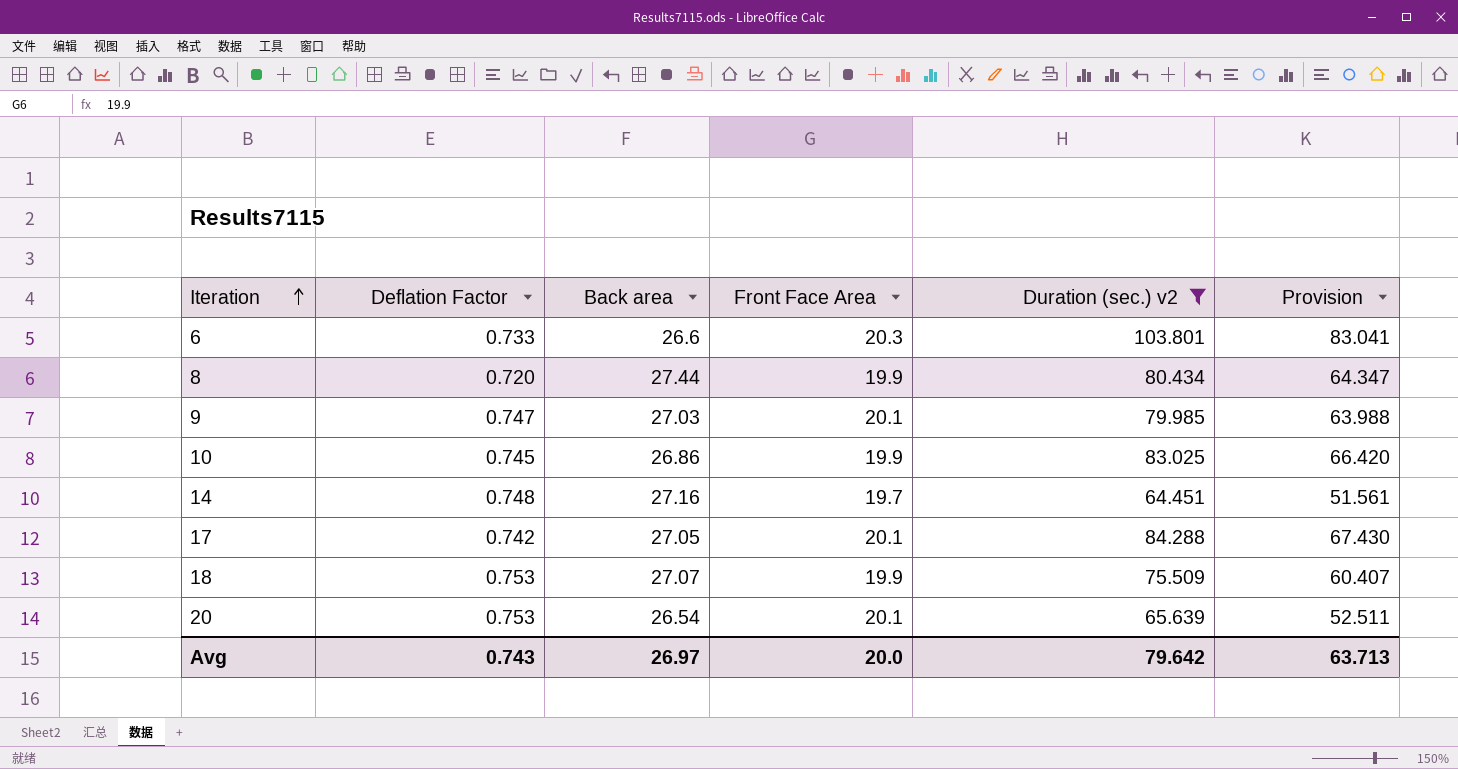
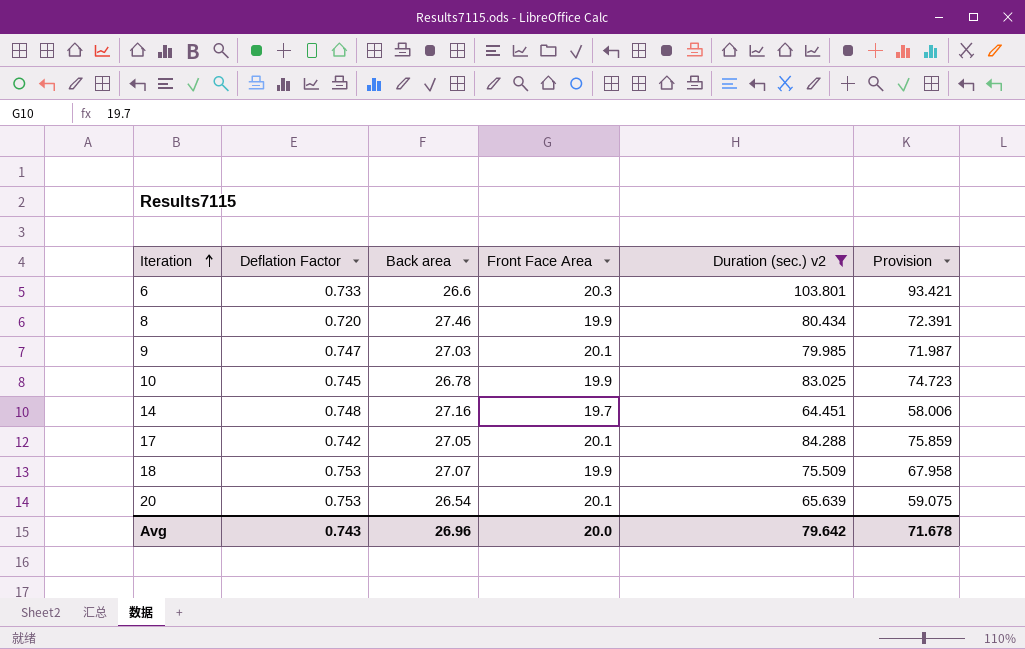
column Provision | formula: [Duration (sec.) v2] * 0.8 -> [Duration (sec.) v2] * 0.9
8 | Back area: 27.44 -> 27.46
10 | Back area: 26.86 -> 26.78
Avg | Back area: 26.97 -> 26.96
Avg | Provision: 63.713 -> 71.678

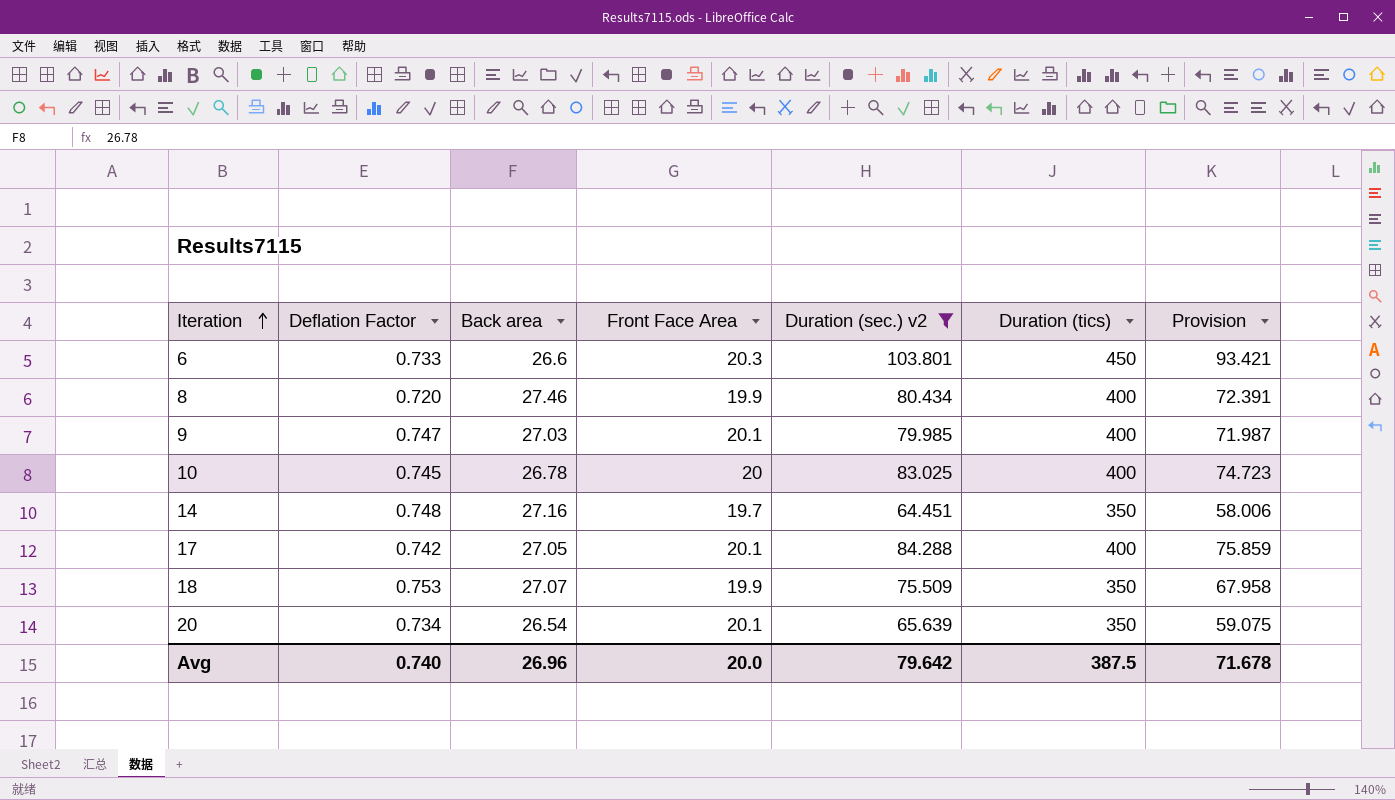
column Duration (tics) | position: none -> 6
10 | Front Face Area: 19.9 -> 20
20 | Deflation Factor: 0.753 -> 0.734
Avg | Deflation Factor: 0.743 -> 0.740

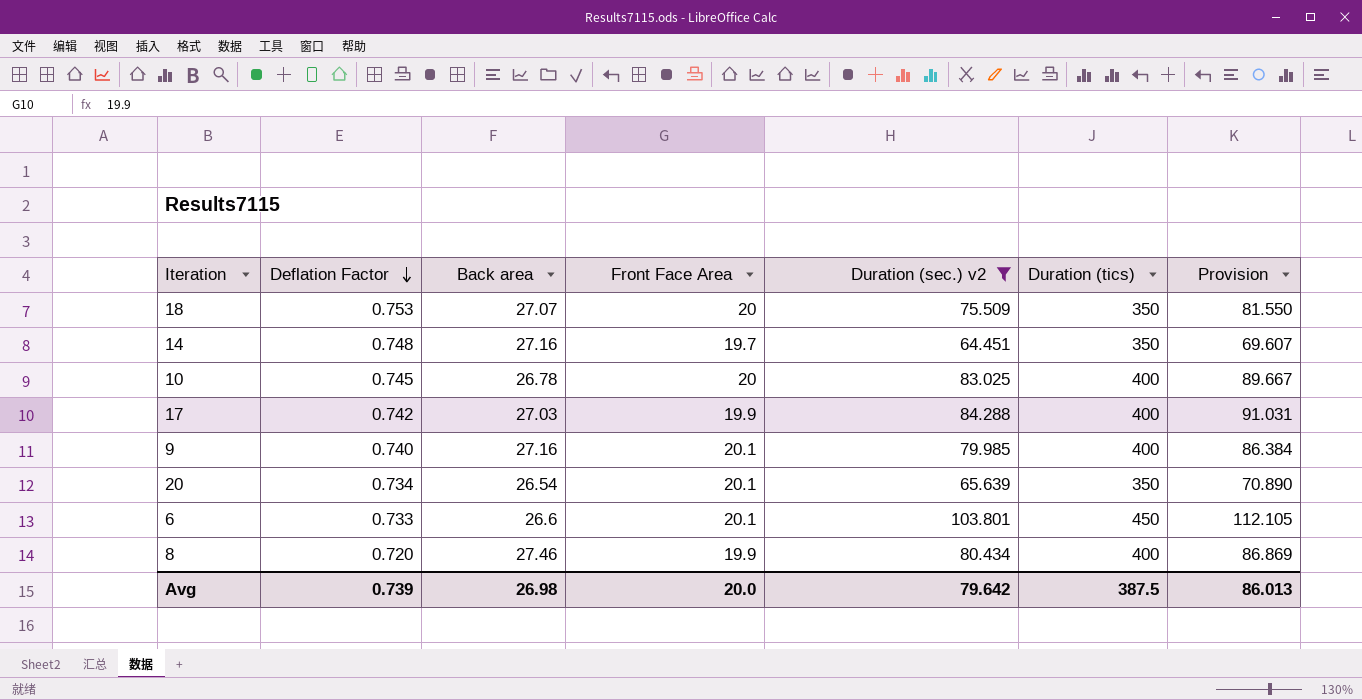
row order: Iteration ascending -> Deflation Factor descending
column Provision | formula: [Duration (sec.) v2] * 0.9 -> [Duration (sec.) v2] * 1.08
18 | Front Face Area: 19.9 -> 20
17 | Back area: 27.05 -> 27.03
17 | Front Face Area: 20.1 -> 19.9
9 | Deflation Factor: 0.747 -> 0.740
9 | Back area: 27.03 -> 27.16
6 | Front Face Area: 20.3 -> 20.1
Avg | Deflation Factor: 0.740 -> 0.739
Avg | Back area: 26.96 -> 26.98
Avg | Provision: 71.678 -> 86.013

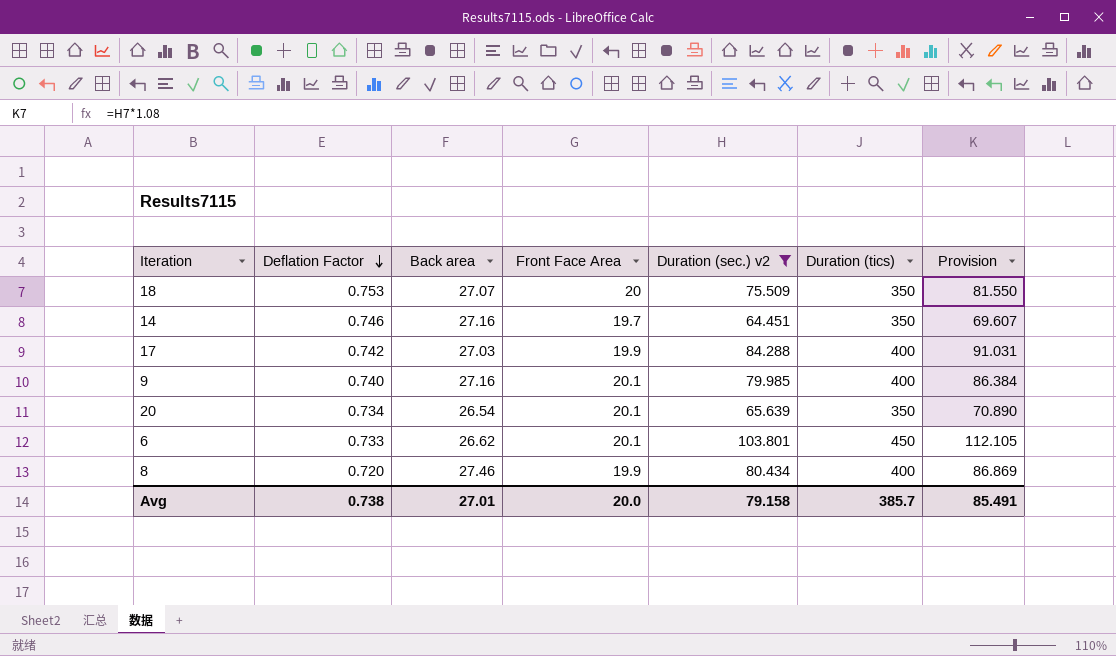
row 10: 0.745 | 26.78 | 20 | 83.025 | 400 | 89.667 -> none
14 | Deflation Factor: 0.748 -> 0.746
6 | Back area: 26.6 -> 26.62
Avg | Deflation Factor: 0.739 -> 0.738
Avg | Back area: 26.98 -> 27.01
Avg | Duration (sec.) v2: 79.642 -> 79.158
Avg | Duration (tics): 387.5 -> 385.7
Avg | Provision: 86.013 -> 85.491

